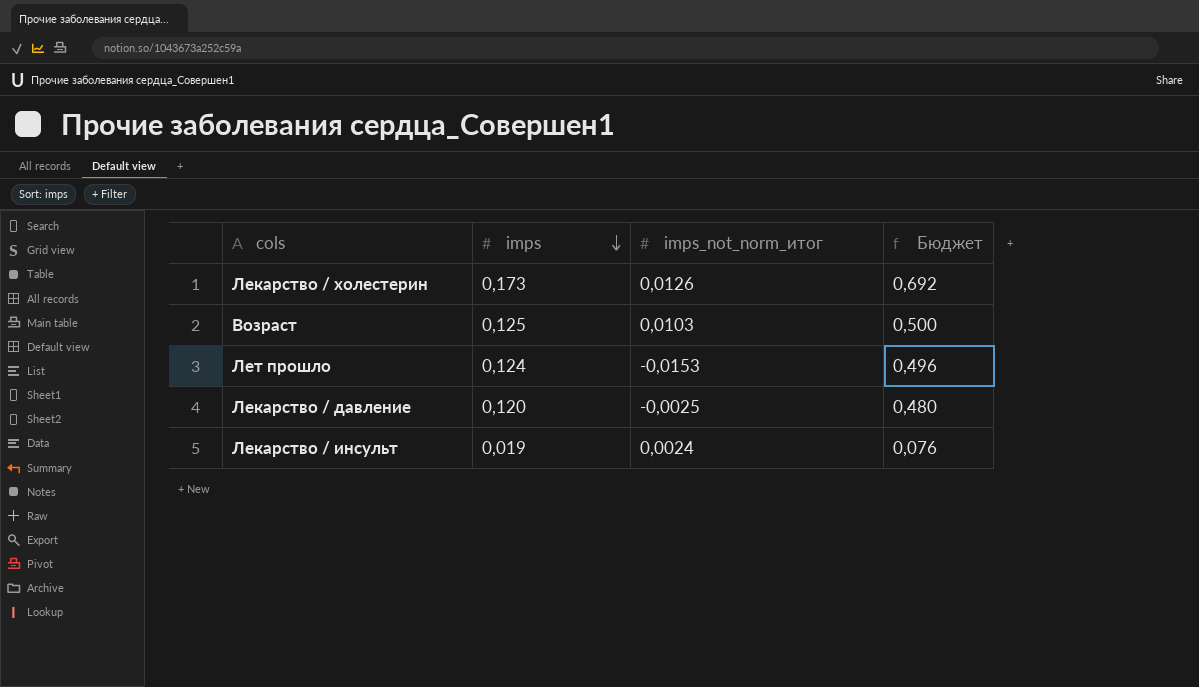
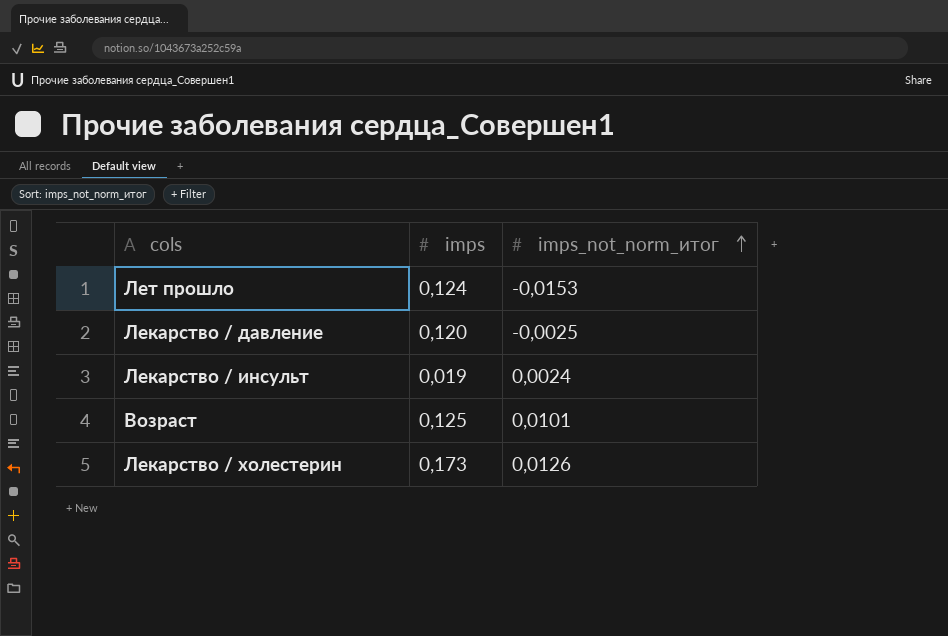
row order: imps descending -> imps_not_norm_итог ascending
column Бюджет | formula: [imps] * 4 -> none
Возраст | imps_not_norm_итог: 0,0103 -> 0,0101

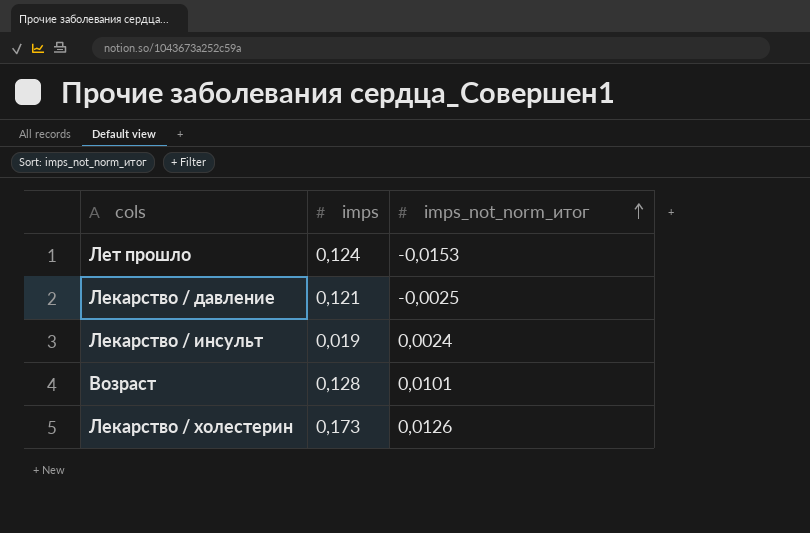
Лекарство / давление | imps: 0,120 -> 0,121
Возраст | imps: 0,125 -> 0,128

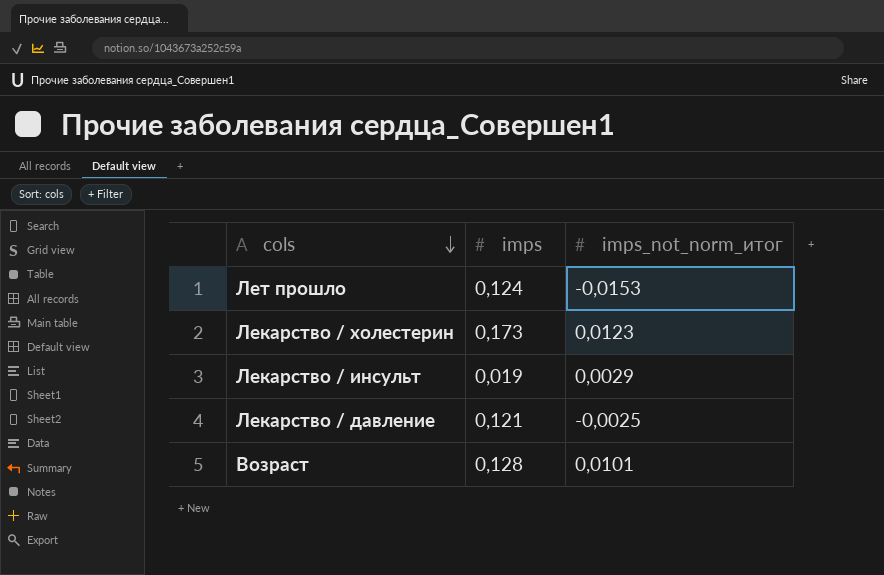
row order: imps_not_norm_итог ascending -> cols descending
Лекарство / холестерин | imps_not_norm_итог: 0,0126 -> 0,0123
Лекарство / инсульт | imps_not_norm_итог: 0,0024 -> 0,0029

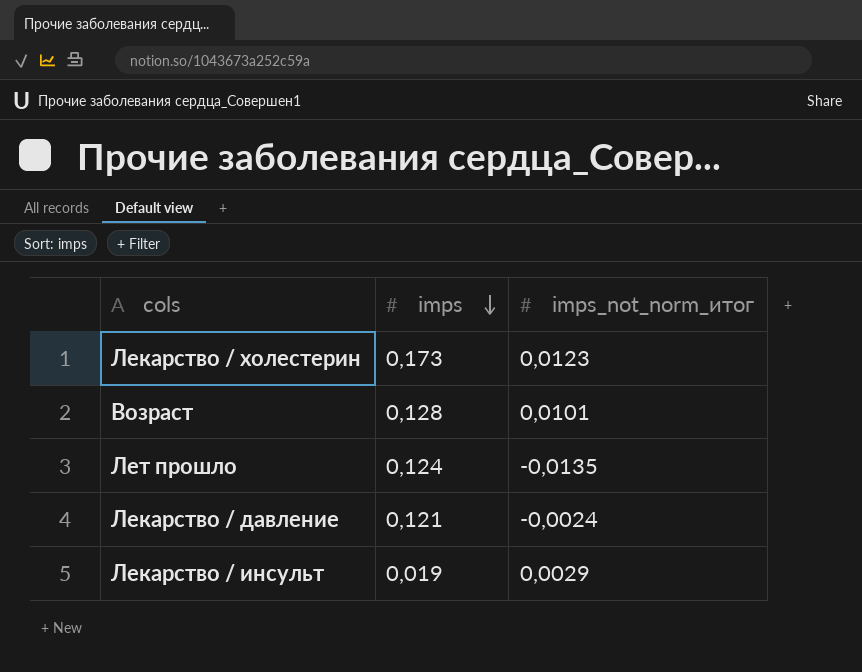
row order: cols descending -> imps descending
Лет прошло | imps_not_norm_итог: -0,0153 -> -0,0135
Лекарство / давление | imps_not_norm_итог: -0,0025 -> -0,0024

